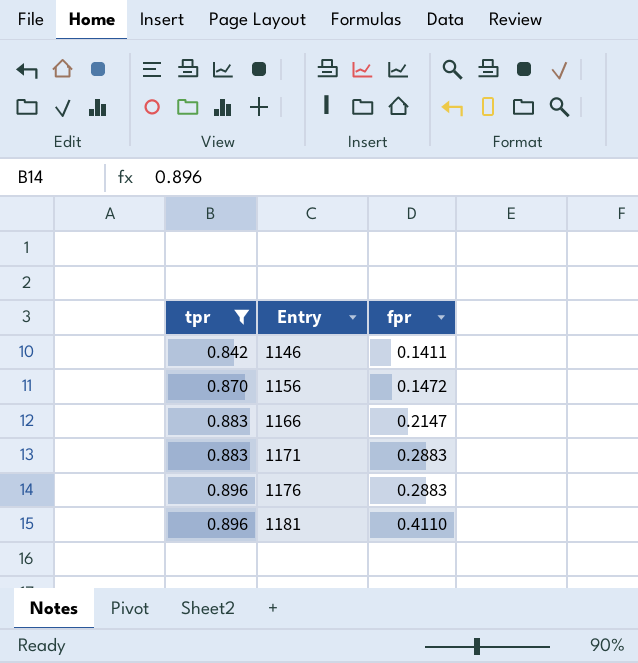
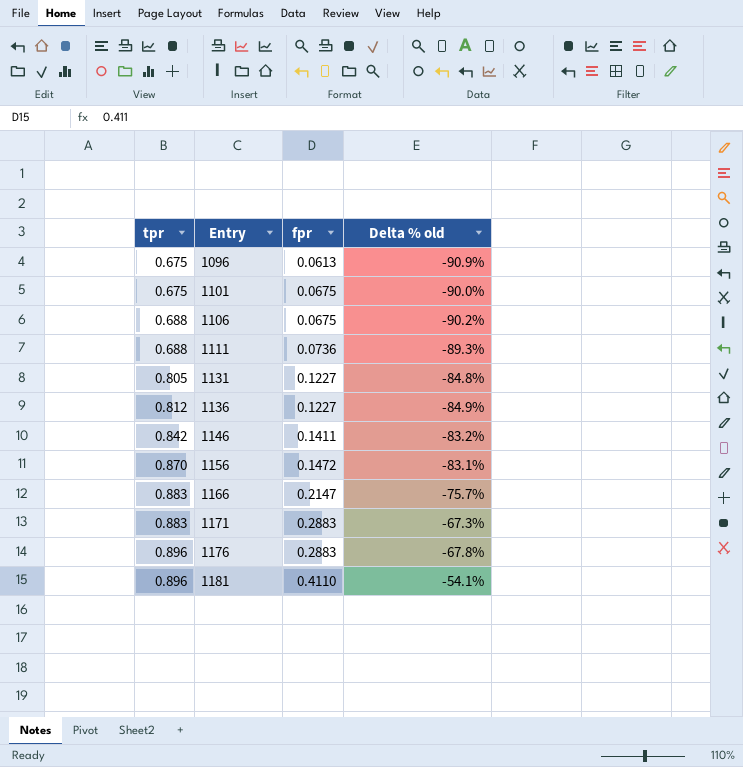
filter: tpr >= 0.842 -> none
column Delta % old | formula: none -> ([fpr] - [tpr]) / [tpr]

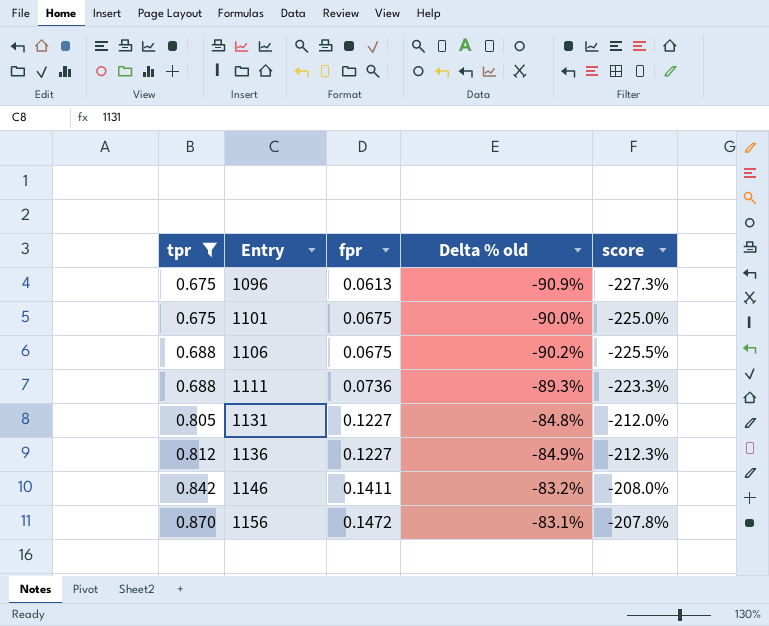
filter: none -> tpr <= 0.870
column score | formula: none -> [Delta % old] * 2.5

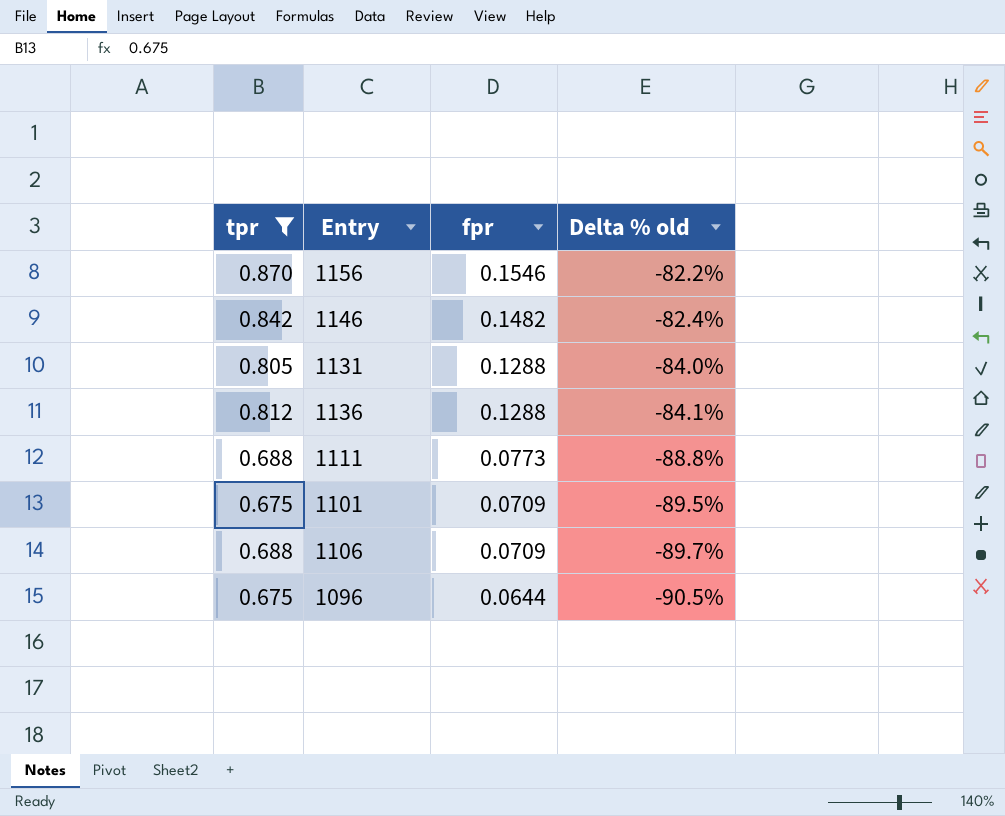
row order: tpr ascending -> fpr descending
column score | formula: [Delta % old] * 2.5 -> none
1156 | fpr: 0.1472 -> 0.1546
1156 | Delta % old: -83.1% -> -82.2%
1146 | fpr: 0.1411 -> 0.1482
1146 | Delta % old: -83.2% -> -82.4%
1131 | fpr: 0.1227 -> 0.1288
1131 | Delta % old: -84.8% -> -84.0%
1136 | fpr: 0.1227 -> 0.1288
1136 | Delta % old: -84.9% -> -84.1%
1111 | fpr: 0.0736 -> 0.0773
1111 | Delta % old: -89.3% -> -88.8%
1101 | fpr: 0.0675 -> 0.0709
1101 | Delta % old: -90.0% -> -89.5%
1106 | fpr: 0.0675 -> 0.0709
1106 | Delta % old: -90.2% -> -89.7%
1096 | fpr: 0.0613 -> 0.0644
1096 | Delta % old: -90.9% -> -90.5%

